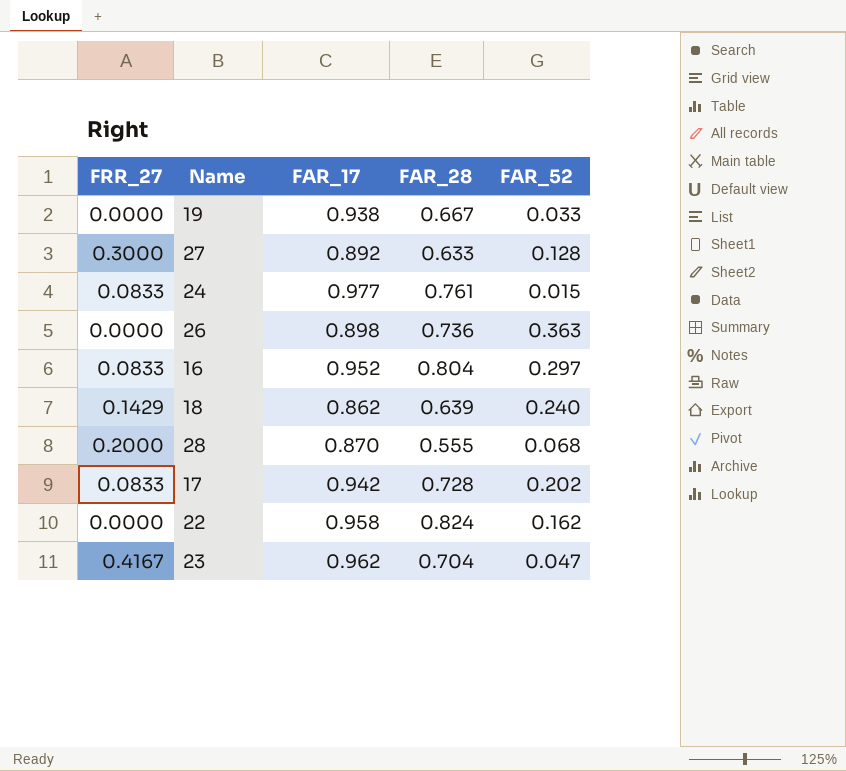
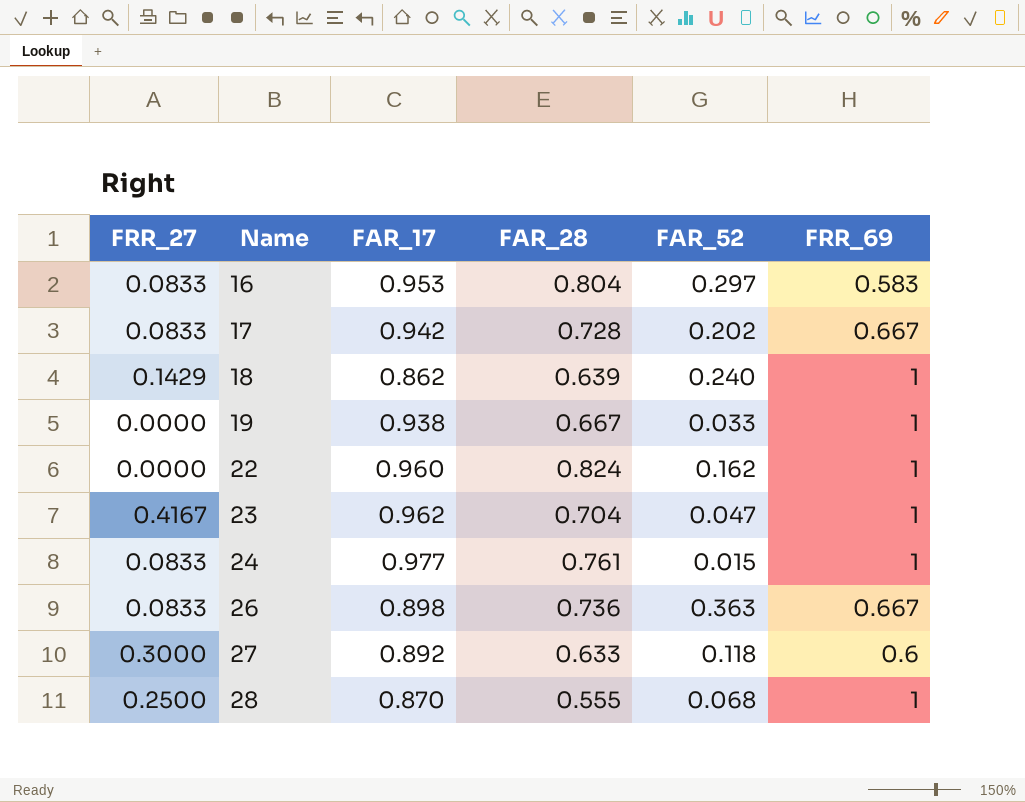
row order: none -> Name ascending
column FRR_69 | position: none -> 6
16 | FAR_17: 0.952 -> 0.953
22 | FAR_17: 0.958 -> 0.960
26 | FRR_27: 0.0000 -> 0.0833
27 | FAR_52: 0.128 -> 0.118
28 | FRR_27: 0.2000 -> 0.2500

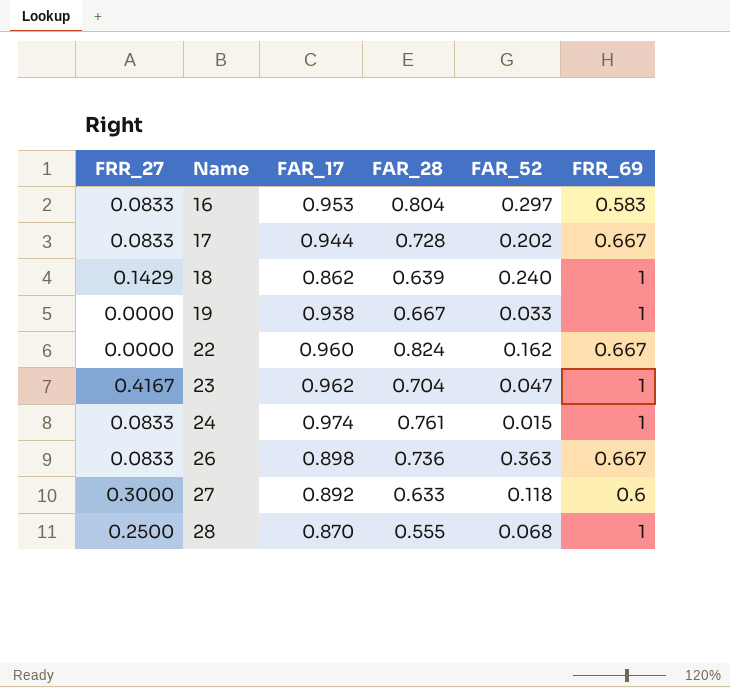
17 | FAR_17: 0.942 -> 0.944
22 | FRR_69: 1 -> 0.667
24 | FAR_17: 0.977 -> 0.974

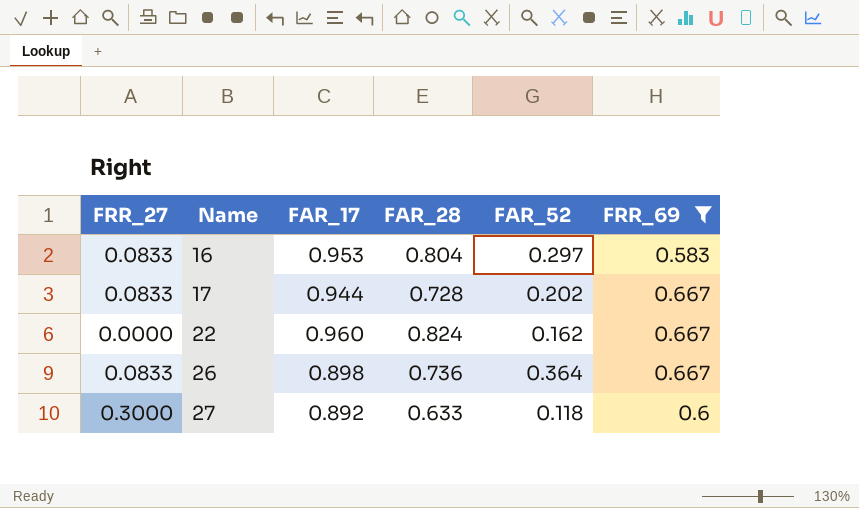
filter: none -> FRR_69 != 1
26 | FAR_52: 0.363 -> 0.364

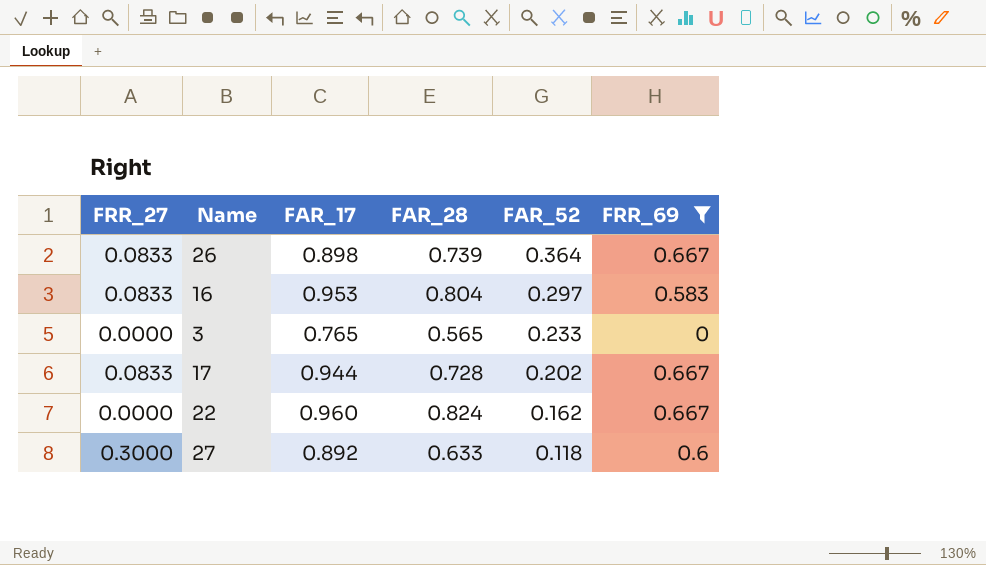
row order: Name ascending -> FAR_52 descending
26 | FAR_28: 0.736 -> 0.739
row 3: none -> 0.0000 | 0.765 | 0.565 | 0.233 | 0

